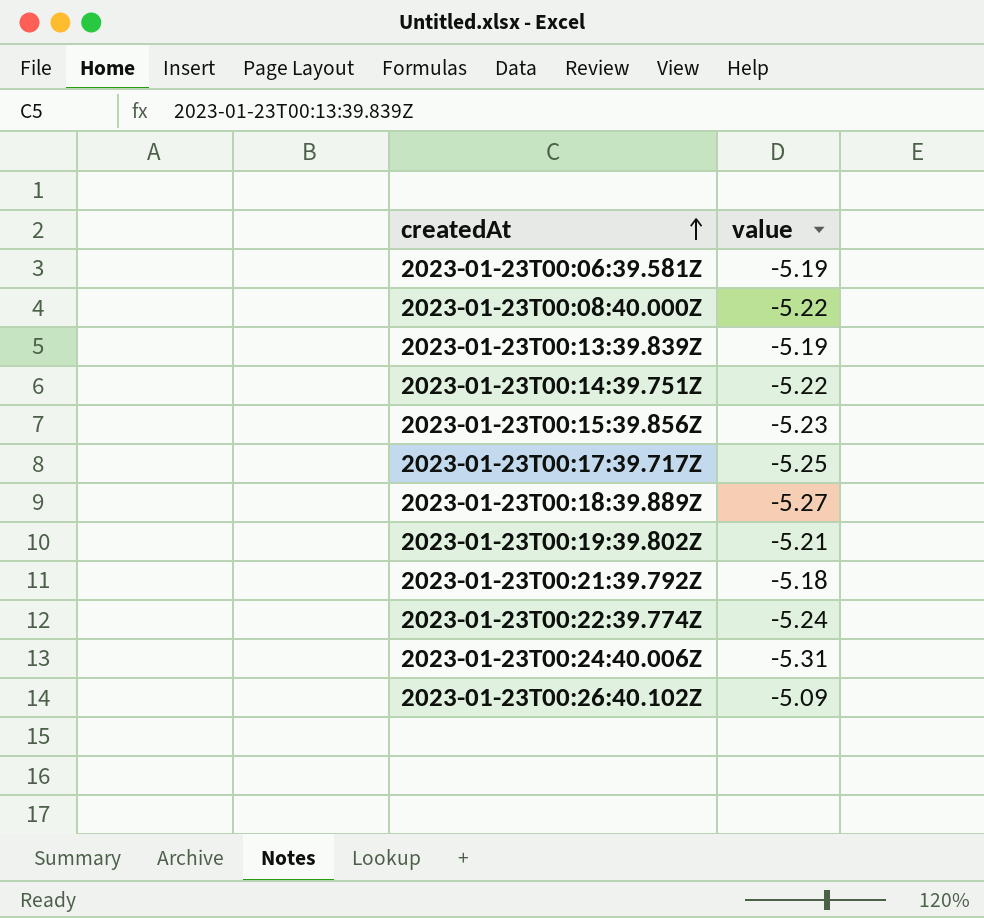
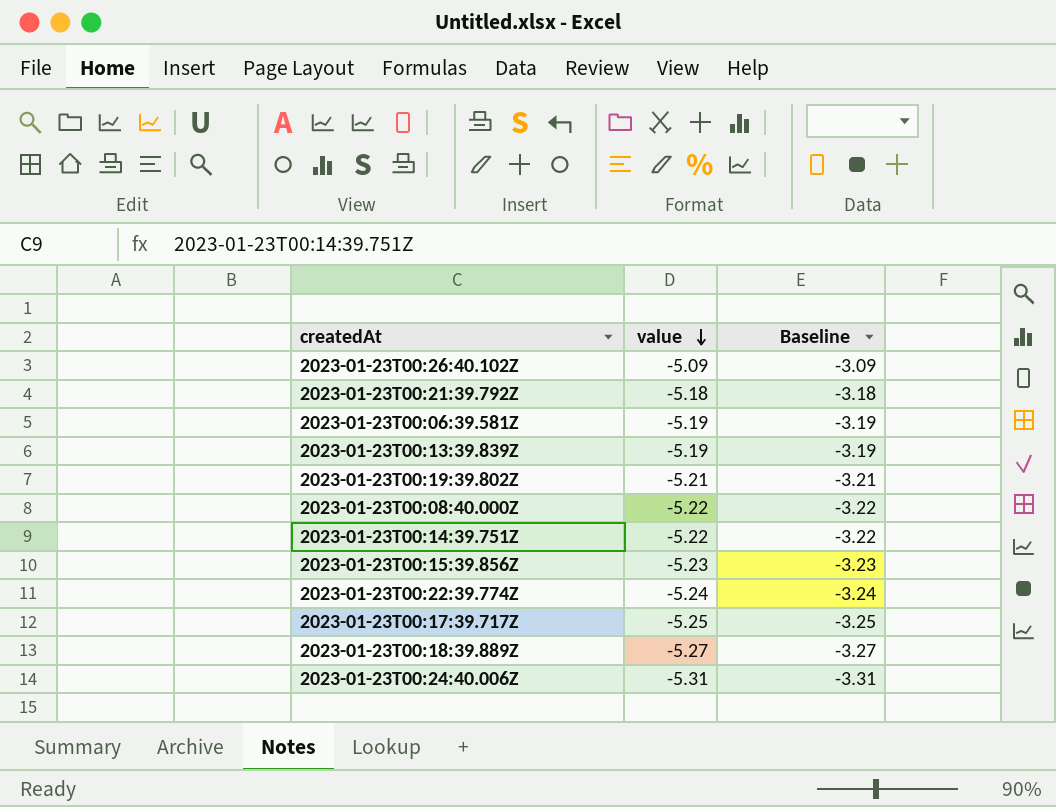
row order: createdAt ascending -> value descending
column Baseline | formula: none -> [value] + 2

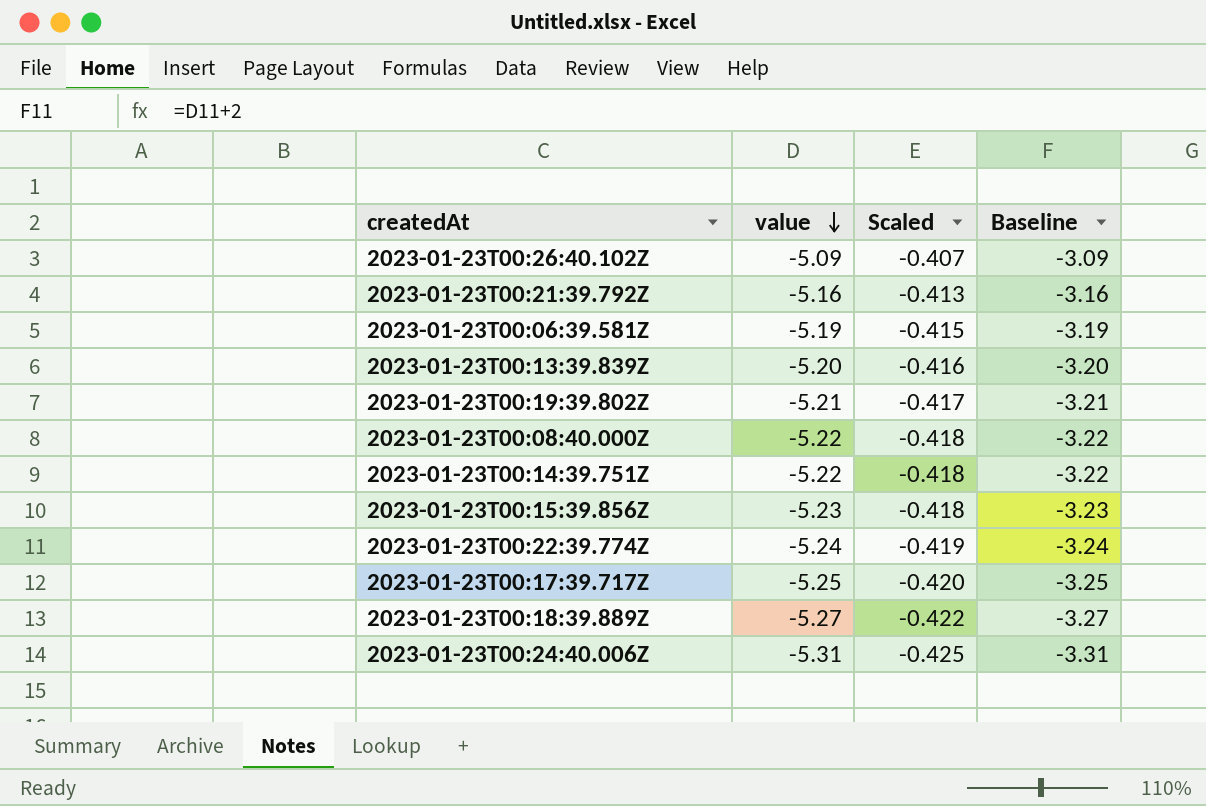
column Scaled | formula: none -> [value] * 0.08
2023-01-23T00:21:39.792Z | value: -5.18 -> -5.16
2023-01-23T00:21:39.792Z | Baseline: -3.18 -> -3.16
2023-01-23T00:13:39.839Z | value: -5.19 -> -5.20
2023-01-23T00:13:39.839Z | Baseline: -3.19 -> -3.20

